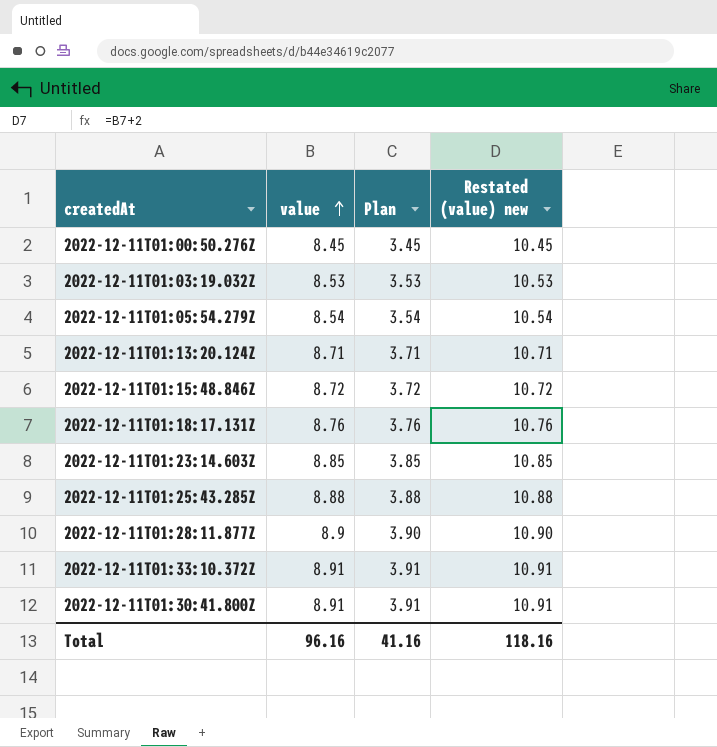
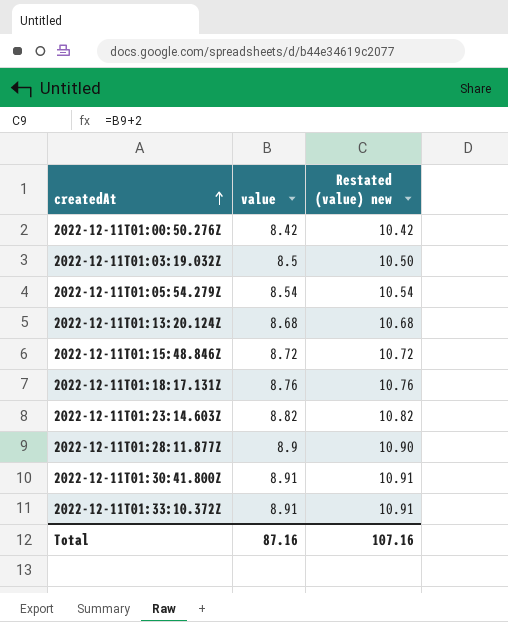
row order: value ascending -> createdAt ascending
column Plan | formula: [value] - 5 -> none
row 2022-12-11T01:25:43.285Z: 8.88 | 3.88 | 10.88 -> none
2022-12-11T01:00:50.276Z | value: 8.45 -> 8.42
2022-12-11T01:00:50.276Z | Restated (value) new: 10.45 -> 10.42
2022-12-11T01:03:19.032Z | value: 8.53 -> 8.5
2022-12-11T01:03:19.032Z | Restated (value) new: 10.53 -> 10.50
2022-12-11T01:13:20.124Z | value: 8.71 -> 8.68
2022-12-11T01:13:20.124Z | Restated (value) new: 10.71 -> 10.68
2022-12-11T01:23:14.603Z | value: 8.85 -> 8.82
2022-12-11T01:23:14.603Z | Restated (value) new: 10.85 -> 10.82
Total | value: 96.16 -> 87.16
Total | Restated (value) new: 118.16 -> 107.16

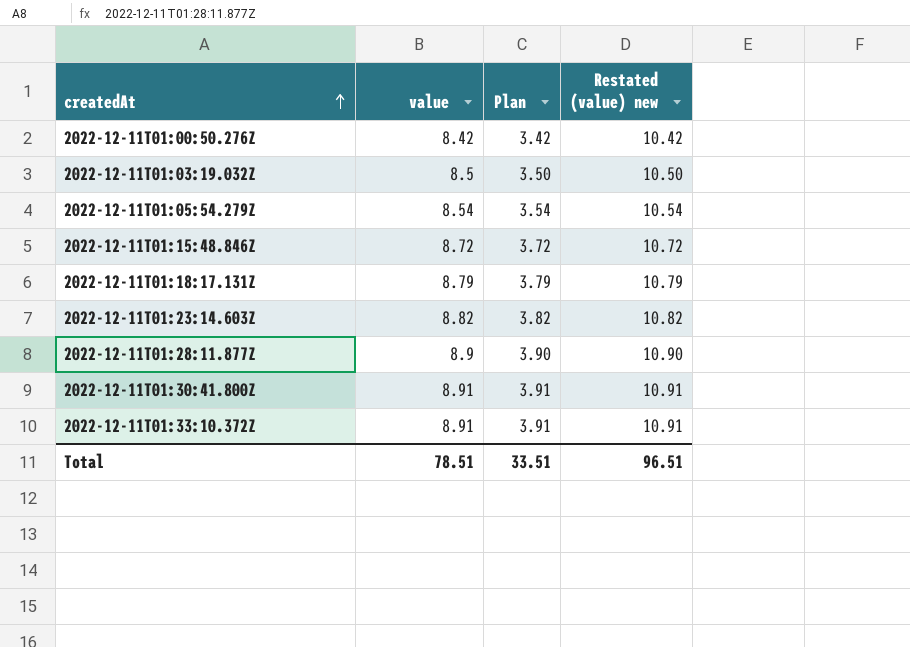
column Plan | formula: none -> [value] - 5
row 2022-12-11T01:13:20.124Z: 8.68 | 10.68 -> none
2022-12-11T01:18:17.131Z | value: 8.76 -> 8.79
2022-12-11T01:18:17.131Z | Restated (value) new: 10.76 -> 10.79
Total | value: 87.16 -> 78.51
Total | Restated (value) new: 107.16 -> 96.51

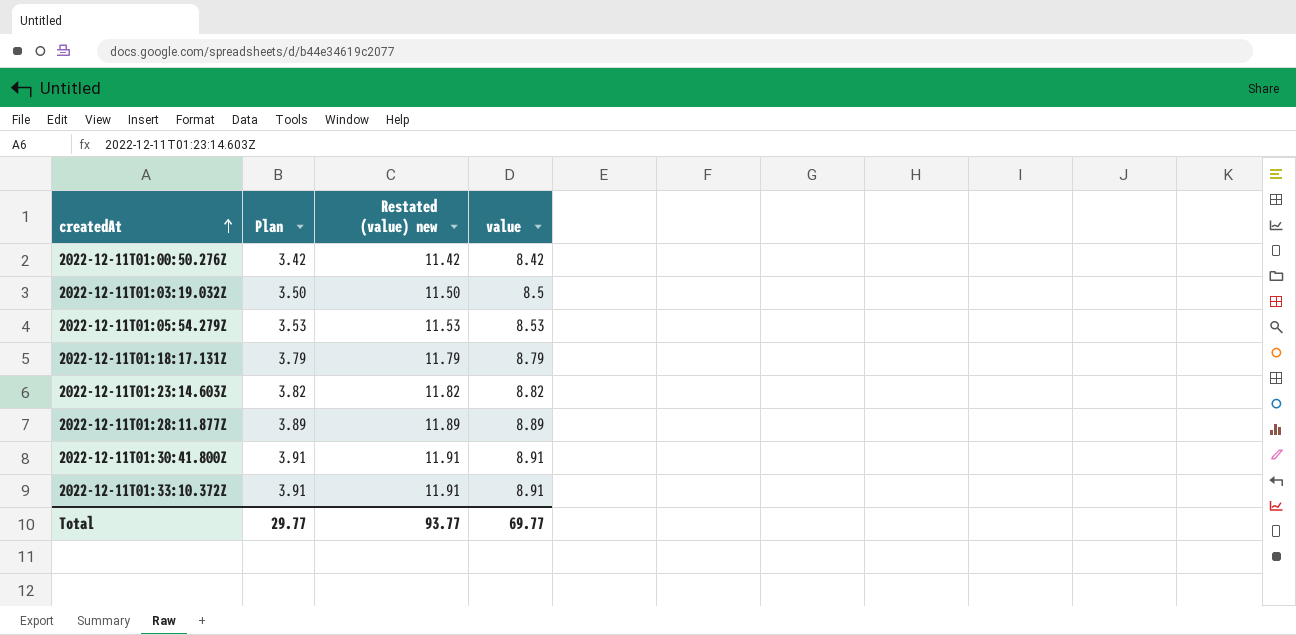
column Restated (value) new | formula: [value] + 2 -> [value] + 3
column value | position: 2 -> 4
row 2022-12-11T01:15:48.846Z: 8.72 | 3.72 | 10.72 -> none
2022-12-11T01:05:54.279Z | Plan: 3.54 -> 3.53
2022-12-11T01:05:54.279Z | value: 8.54 -> 8.53
2022-12-11T01:28:11.877Z | Plan: 3.90 -> 3.89
2022-12-11T01:28:11.877Z | value: 8.9 -> 8.89
Total | Plan: 33.51 -> 29.77
Total | Restated (value) new: 96.51 -> 93.77
Total | value: 78.51 -> 69.77

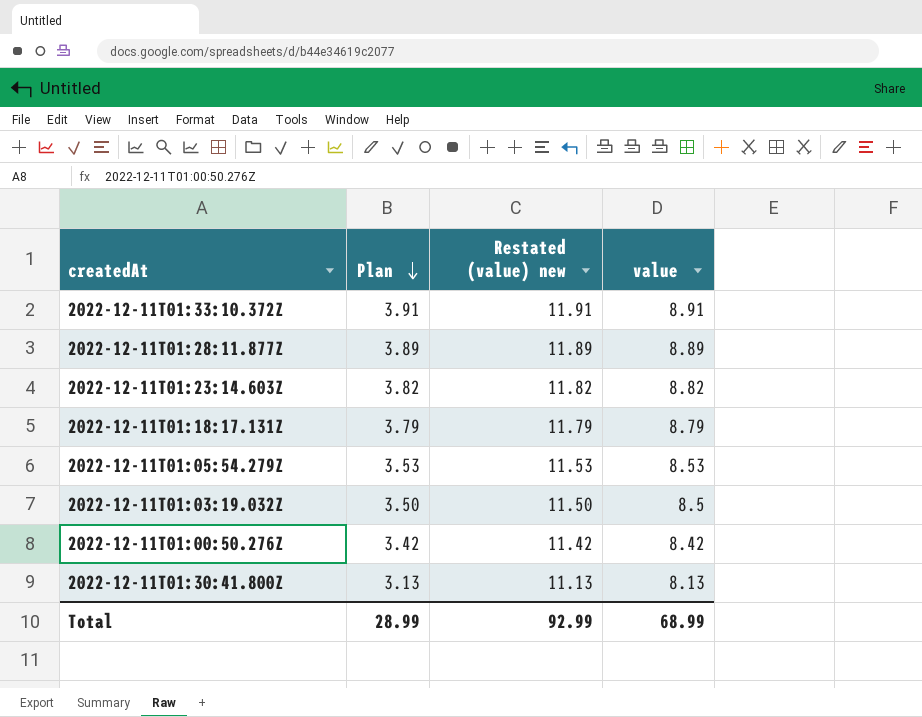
row order: createdAt ascending -> Plan descending
2022-12-11T01:30:41.800Z | Plan: 3.91 -> 3.13
2022-12-11T01:30:41.800Z | Restated (value) new: 11.91 -> 11.13
2022-12-11T01:30:41.800Z | value: 8.91 -> 8.13
Total | Plan: 29.77 -> 28.99
Total | Restated (value) new: 93.77 -> 92.99
Total | value: 69.77 -> 68.99

